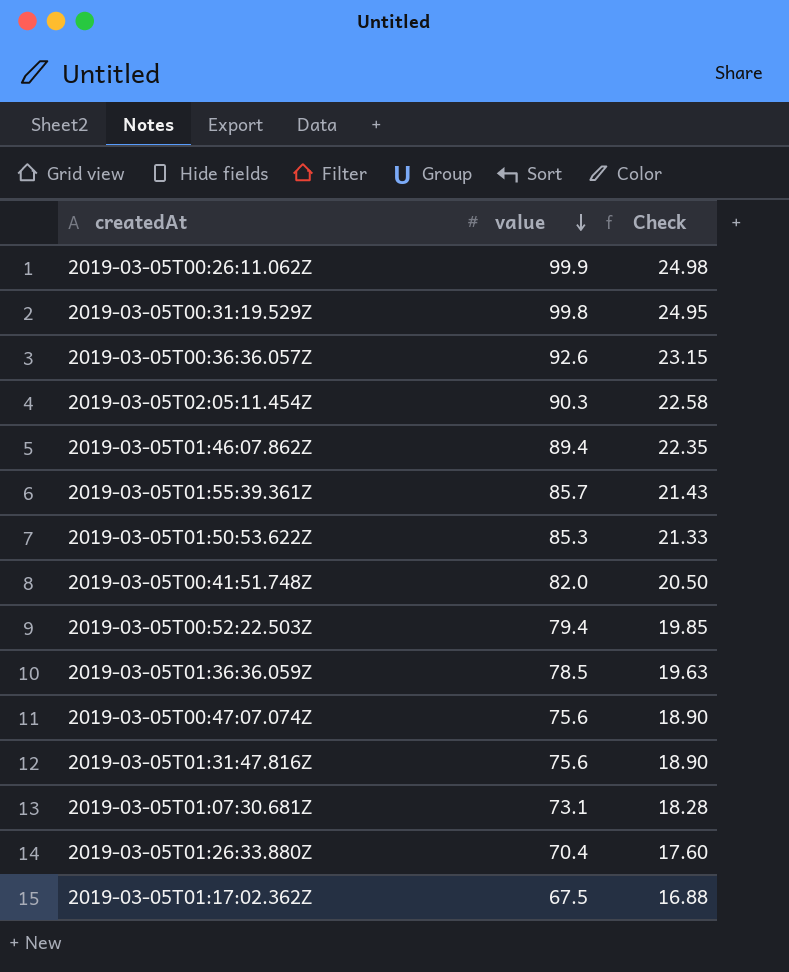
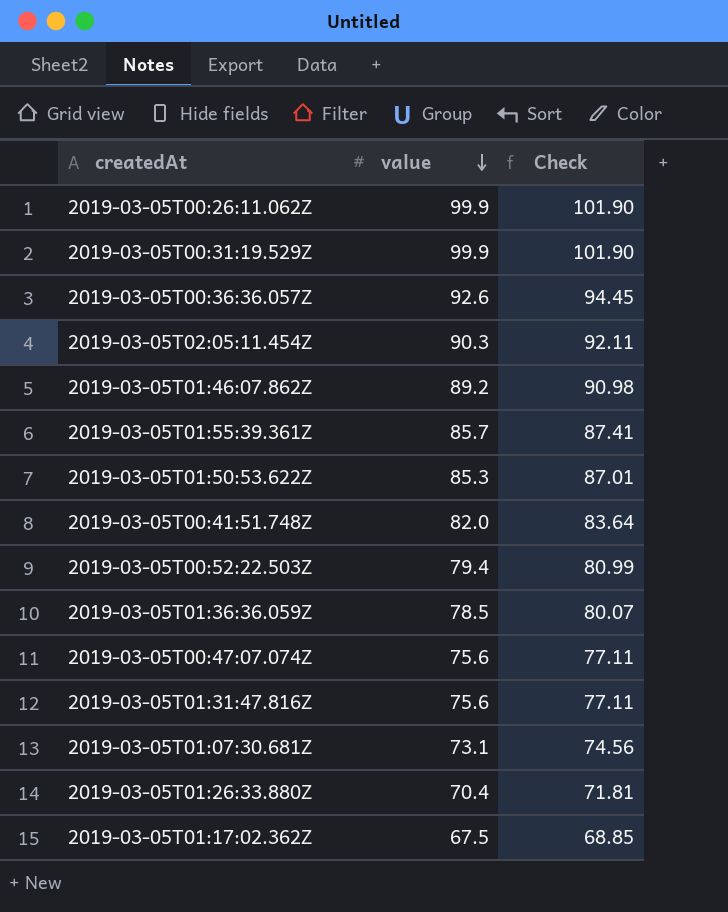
column Check | formula: [value] * 0.25 -> [value] * 1.02
2019-03-05T00:31:19.529Z | value: 99.8 -> 99.9
2019-03-05T01:46:07.862Z | value: 89.4 -> 89.2

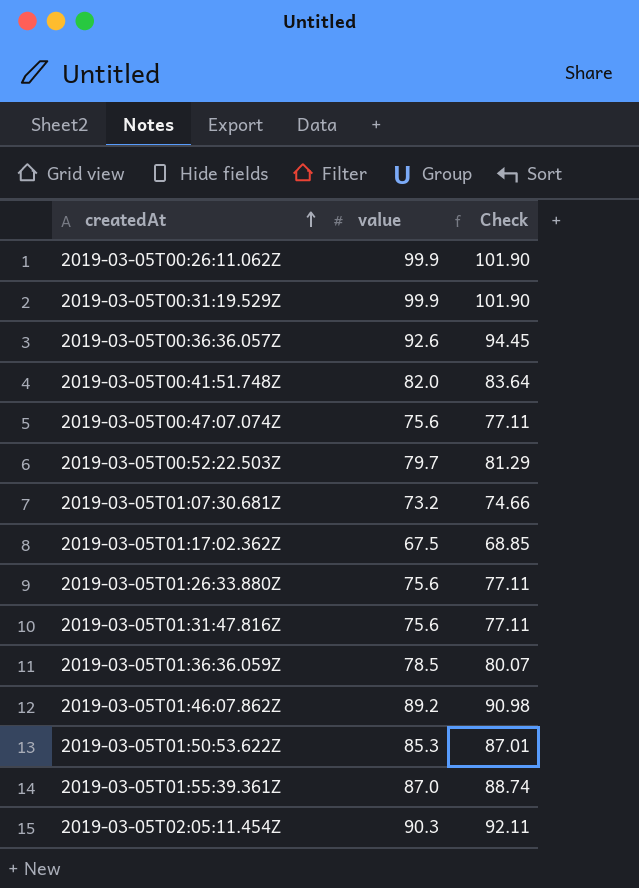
row order: value descending -> createdAt ascending
2019-03-05T00:52:22.503Z | value: 79.4 -> 79.7
2019-03-05T00:52:22.503Z | Check: 80.99 -> 81.29
2019-03-05T01:07:30.681Z | value: 73.1 -> 73.2
2019-03-05T01:07:30.681Z | Check: 74.56 -> 74.66
2019-03-05T01:26:33.880Z | value: 70.4 -> 75.6
2019-03-05T01:26:33.880Z | Check: 71.81 -> 77.11
2019-03-05T01:55:39.361Z | value: 85.7 -> 87.0
2019-03-05T01:55:39.361Z | Check: 87.41 -> 88.74

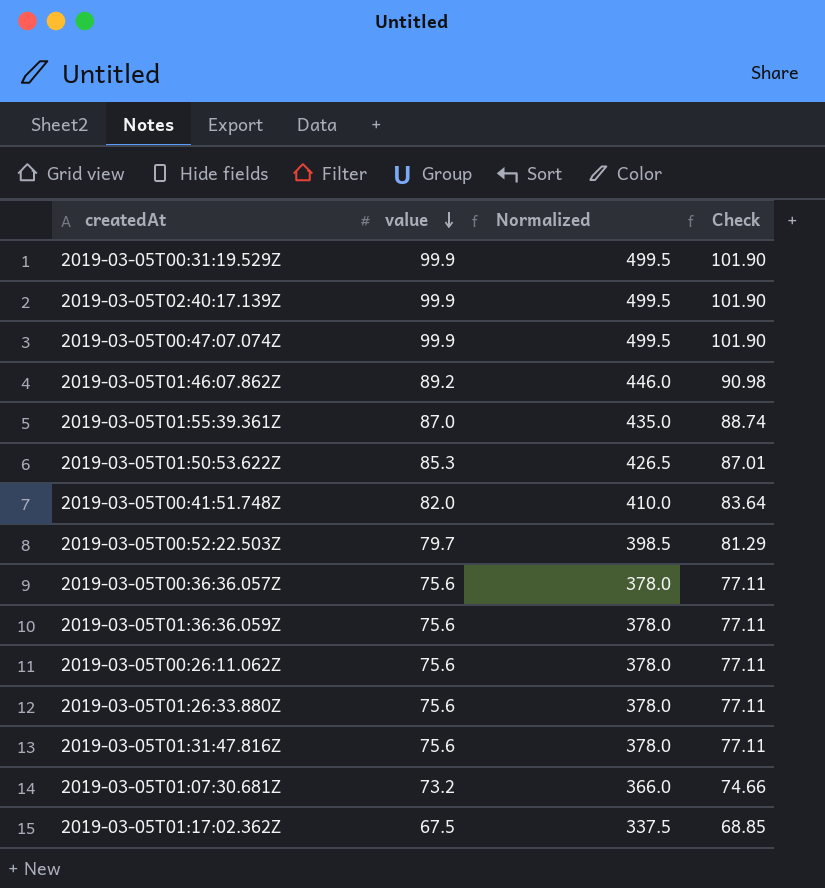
row order: createdAt ascending -> value descending
column Normalized | formula: none -> [value] * 5
row 2019-03-05T02:05:11.454Z: 90.3 | 92.11 -> none
row 2019-03-05T02:40:17.139Z: none -> 99.9 | 499.5 | 101.90
2019-03-05T00:47:07.074Z | value: 75.6 -> 99.9
2019-03-05T00:47:07.074Z | Check: 77.11 -> 101.90
2019-03-05T00:36:36.057Z | value: 92.6 -> 75.6
2019-03-05T00:36:36.057Z | Check: 94.45 -> 77.11
2019-03-05T01:36:36.059Z | value: 78.5 -> 75.6
2019-03-05T01:36:36.059Z | Check: 80.07 -> 77.11
2019-03-05T00:26:11.062Z | value: 99.9 -> 75.6
2019-03-05T00:26:11.062Z | Check: 101.90 -> 77.11

